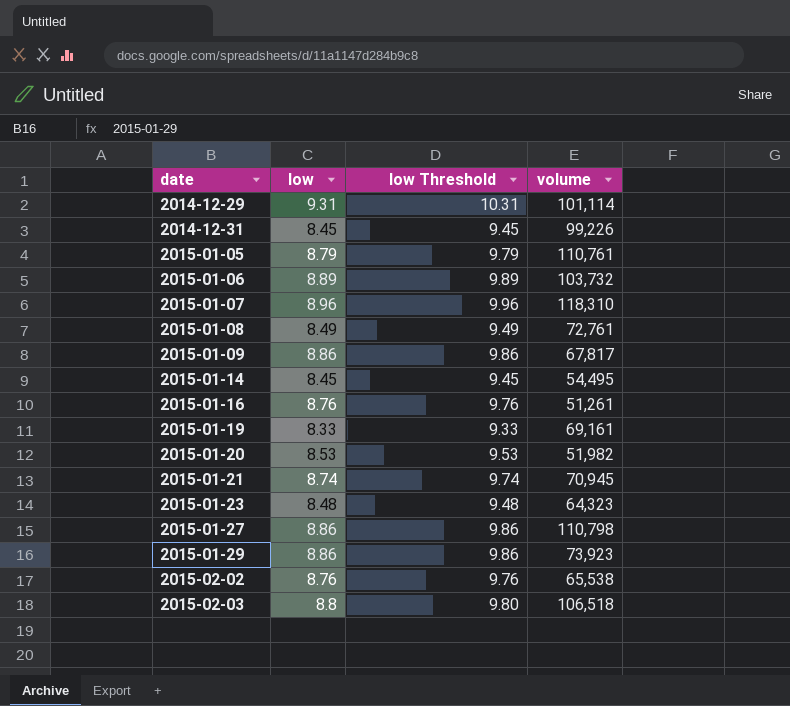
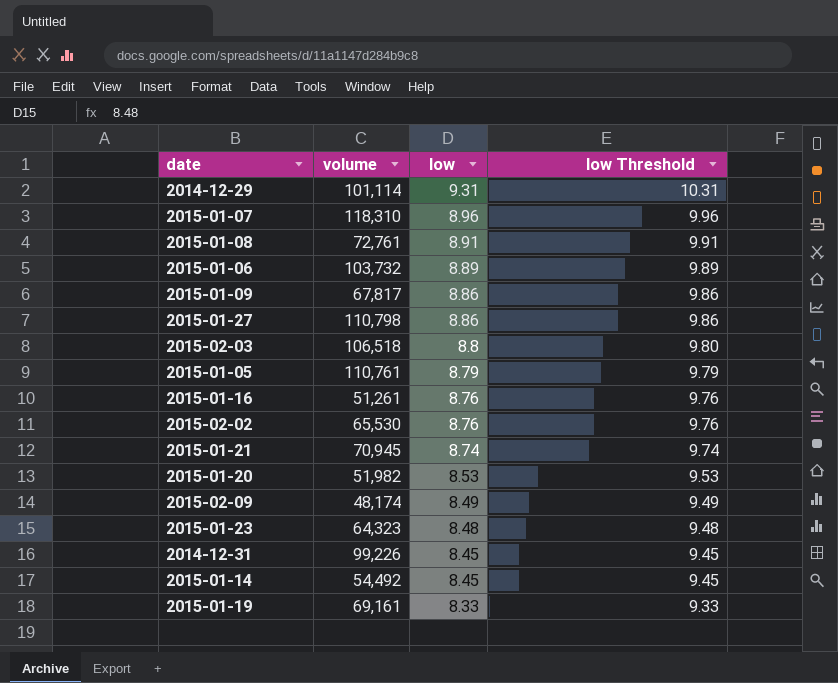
row order: date ascending -> low descending
column volume | position: 4 -> 2
row 2015-01-29: 8.86 | 9.86 | 73,923 -> none
2015-01-08 | low: 8.49 -> 8.91
2015-01-08 | low Threshold: 9.49 -> 9.91
2015-02-02 | volume: 65,538 -> 65,530
row 2015-02-09: none -> 48,174 | 8.49 | 9.49
2015-01-14 | volume: 54,495 -> 54,492

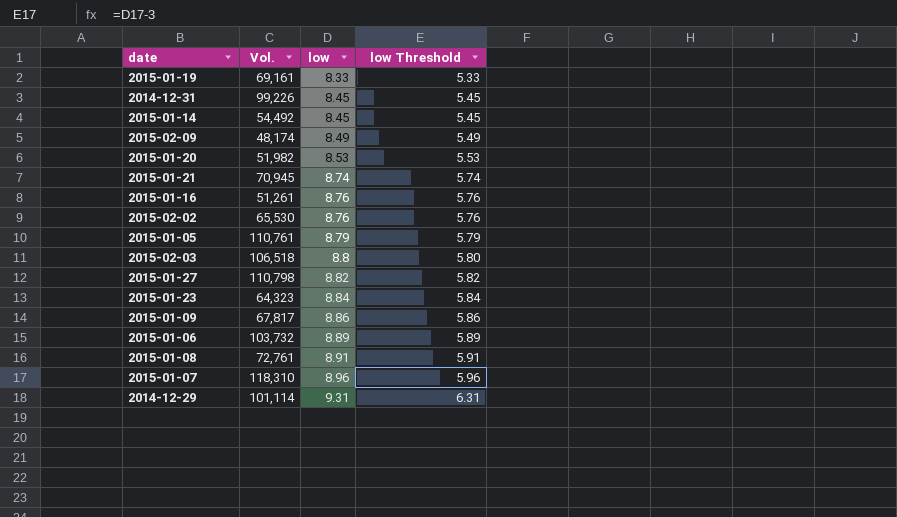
row order: low descending -> low ascending
column name: volume -> Vol.
column low Threshold | formula: [low] + 1 -> [low] - 3
2015-01-27 | low: 8.86 -> 8.82
2015-01-23 | low: 8.48 -> 8.84

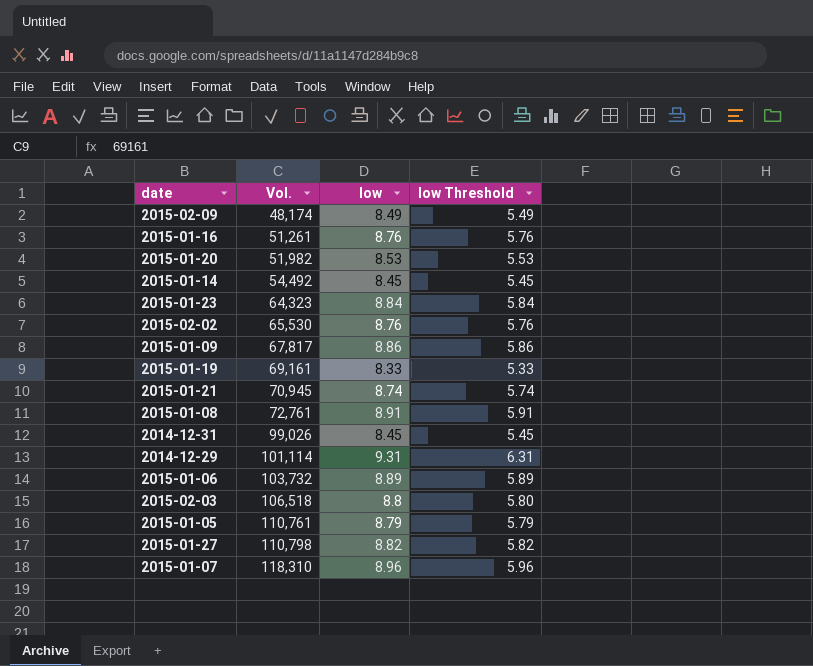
row order: low ascending -> Vol. ascending
2014-12-31 | Vol.: 99,226 -> 99,026

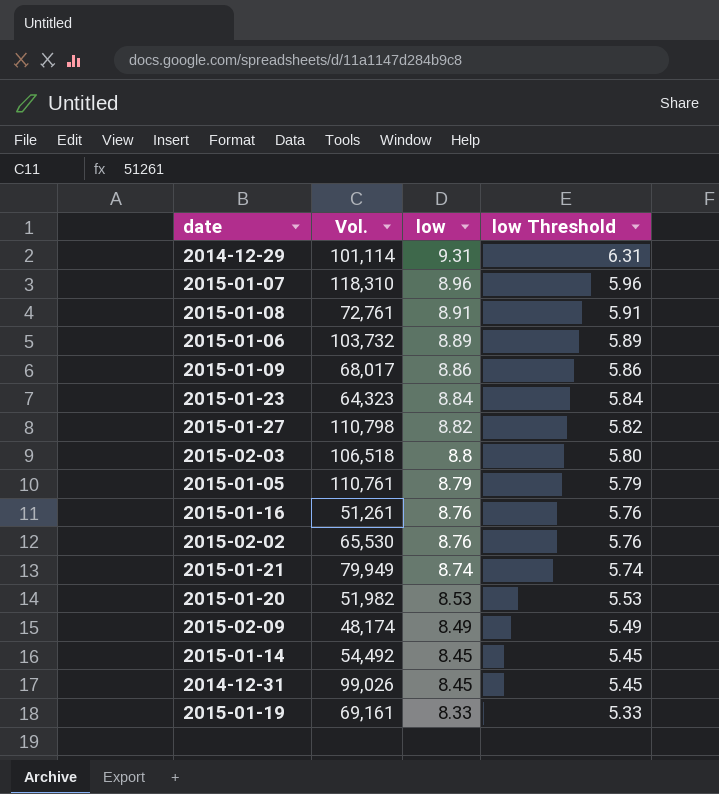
row order: Vol. ascending -> low descending
2015-01-09 | Vol.: 67,817 -> 68,017
2015-01-21 | Vol.: 70,945 -> 79,949

